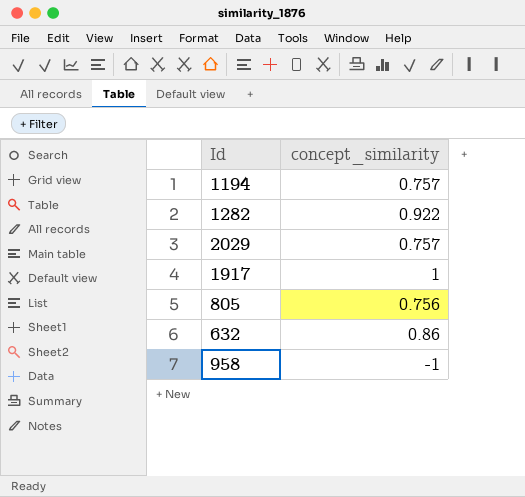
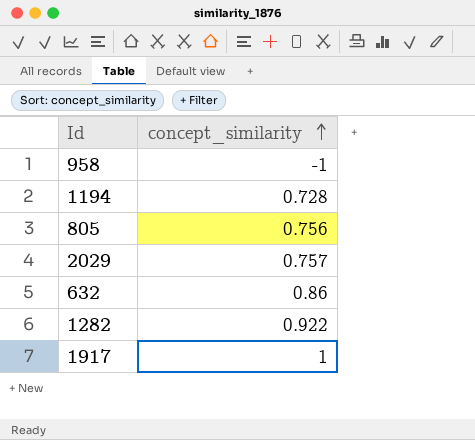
row order: none -> concept_similarity ascending
1194 | concept_similarity: 0.757 -> 0.728

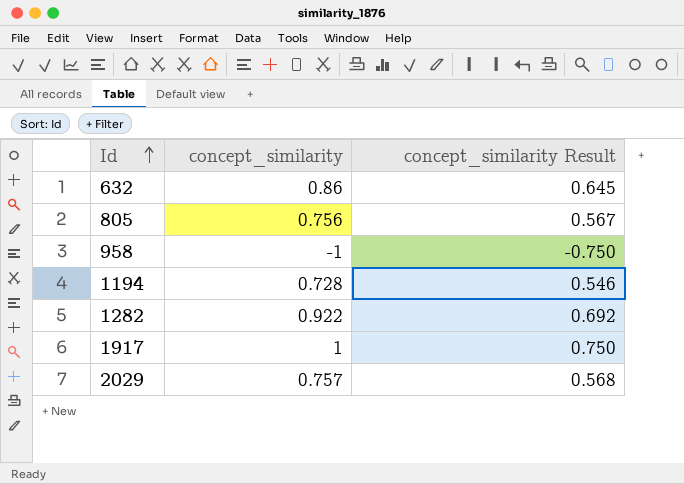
row order: concept_similarity ascending -> Id ascending
column concept_similarity Result | formula: none -> [concept_similarity] * 0.75

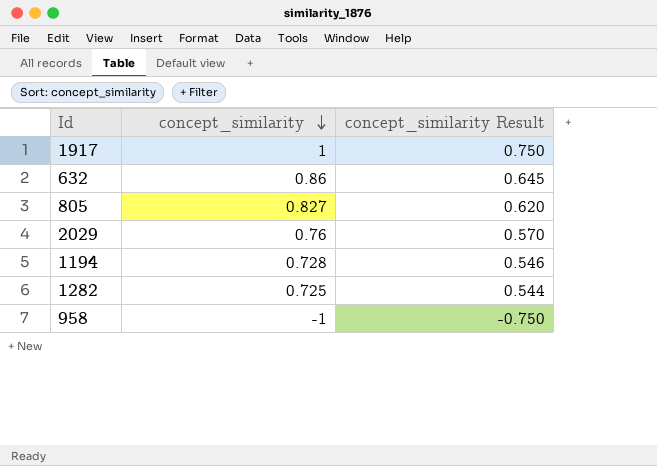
row order: Id ascending -> concept_similarity descending
805 | concept_similarity: 0.756 -> 0.827
805 | concept_similarity Result: 0.567 -> 0.620
2029 | concept_similarity: 0.757 -> 0.76
2029 | concept_similarity Result: 0.568 -> 0.570
1282 | concept_similarity: 0.922 -> 0.725
1282 | concept_similarity Result: 0.692 -> 0.544

